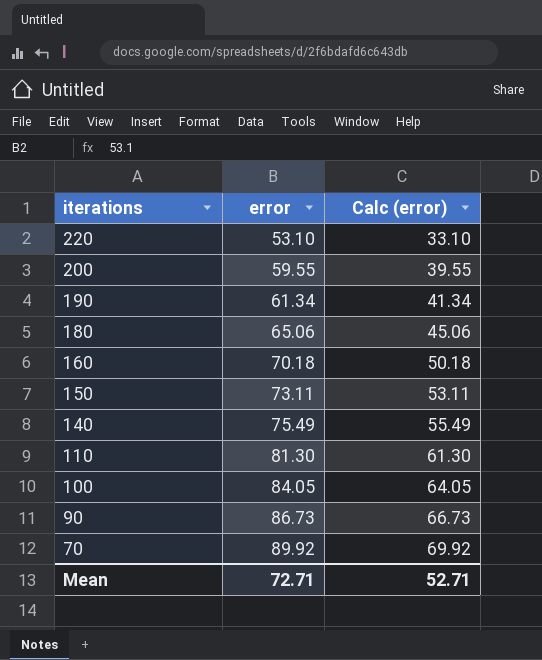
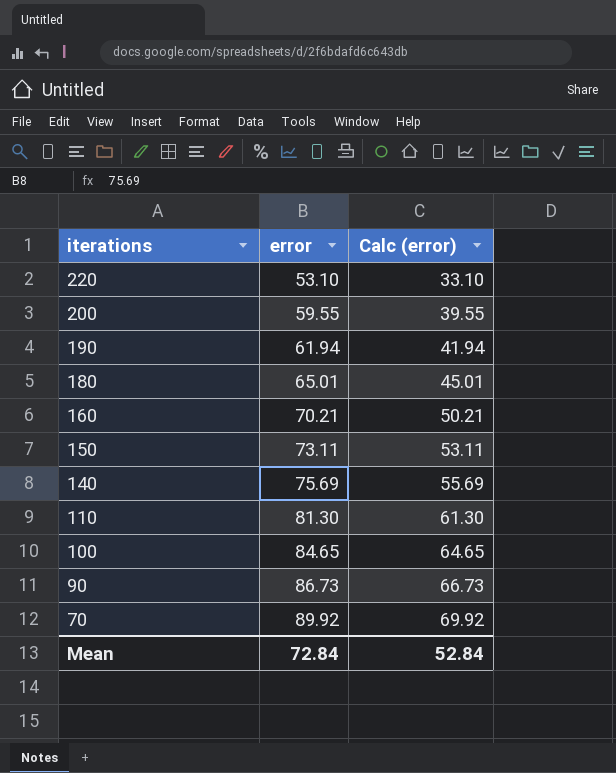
190 | error: 61.34 -> 61.94
190 | Calc (error): 41.34 -> 41.94
180 | error: 65.06 -> 65.01
180 | Calc (error): 45.06 -> 45.01
160 | error: 70.18 -> 70.21
160 | Calc (error): 50.18 -> 50.21
140 | error: 75.49 -> 75.69
140 | Calc (error): 55.49 -> 55.69
100 | error: 84.05 -> 84.65
100 | Calc (error): 64.05 -> 64.65
Mean | error: 72.71 -> 72.84
Mean | Calc (error): 52.71 -> 52.84

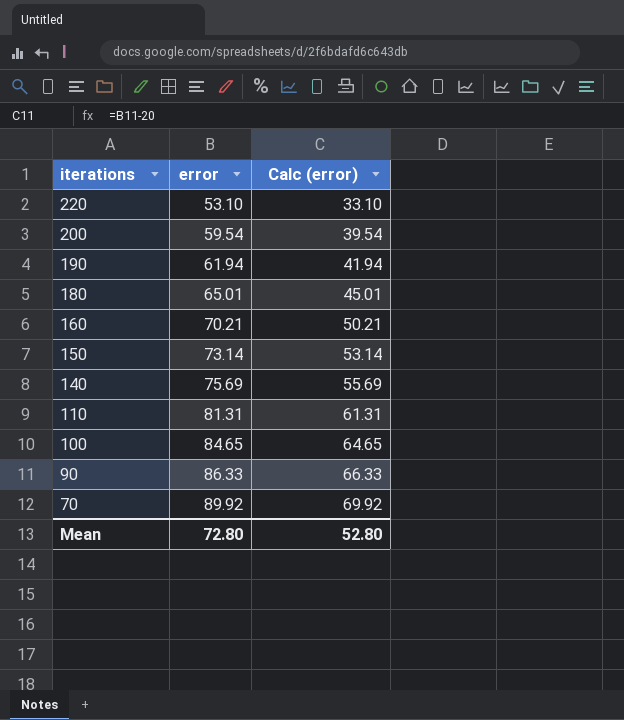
200 | error: 59.55 -> 59.54
200 | Calc (error): 39.55 -> 39.54
150 | error: 73.11 -> 73.14
150 | Calc (error): 53.11 -> 53.14
110 | error: 81.30 -> 81.31
110 | Calc (error): 61.30 -> 61.31
90 | error: 86.73 -> 86.33
90 | Calc (error): 66.73 -> 66.33
Mean | error: 72.84 -> 72.80
Mean | Calc (error): 52.84 -> 52.80

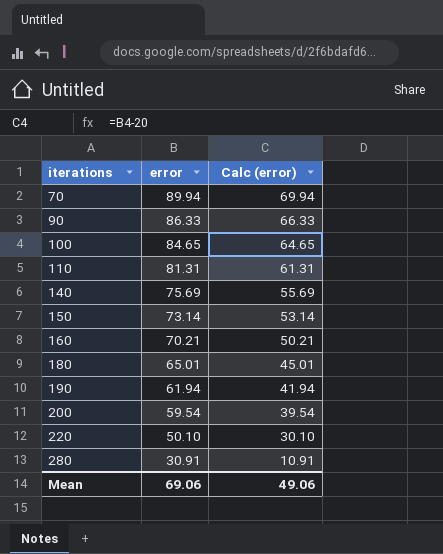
row order: iterations descending -> iterations ascending
70 | error: 89.92 -> 89.94
70 | Calc (error): 69.92 -> 69.94
220 | error: 53.10 -> 50.10
220 | Calc (error): 33.10 -> 30.10
row 280: none -> 30.91 | 10.91
Mean | error: 72.80 -> 69.06
Mean | Calc (error): 52.80 -> 49.06

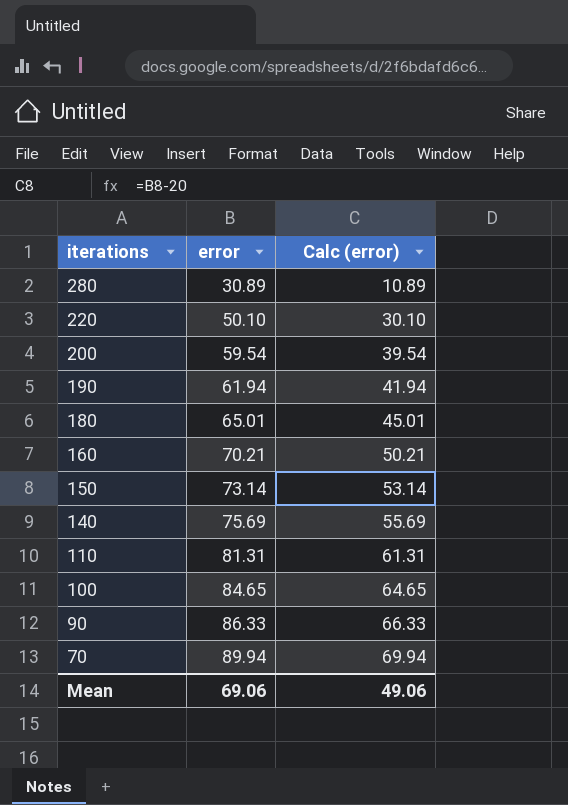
row order: iterations ascending -> iterations descending
280 | error: 30.91 -> 30.89
280 | Calc (error): 10.91 -> 10.89

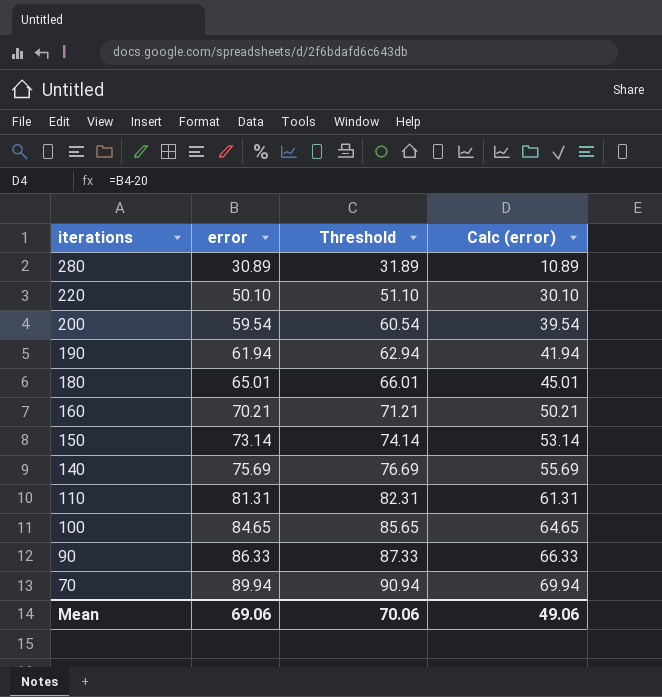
column Threshold | formula: none -> [error] + 1

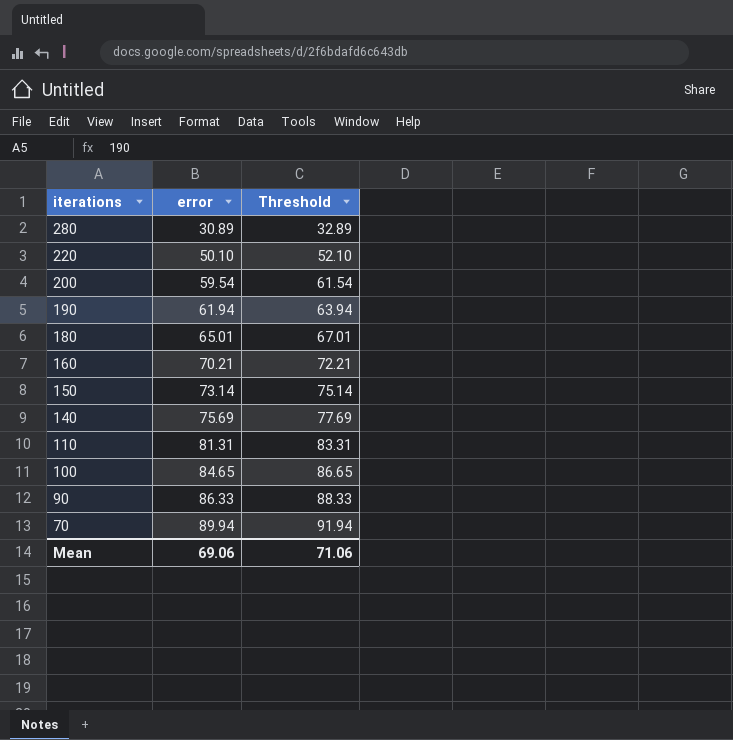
column Calc (error) | formula: [error] - 20 -> none
column Threshold | formula: [error] + 1 -> [error] + 2
Mean | Threshold: 70.06 -> 71.06

